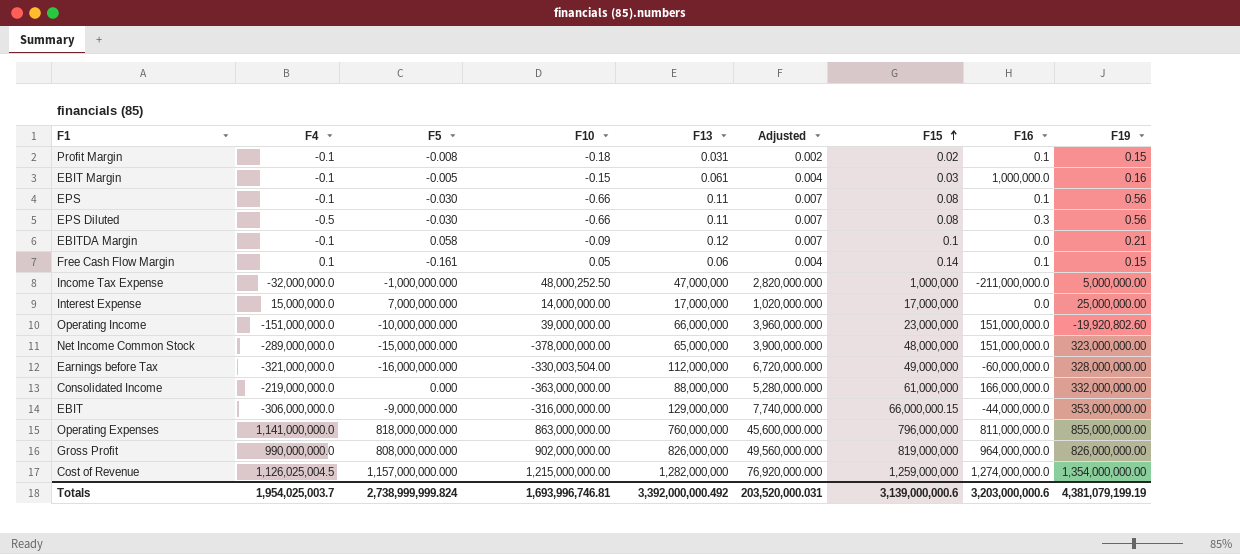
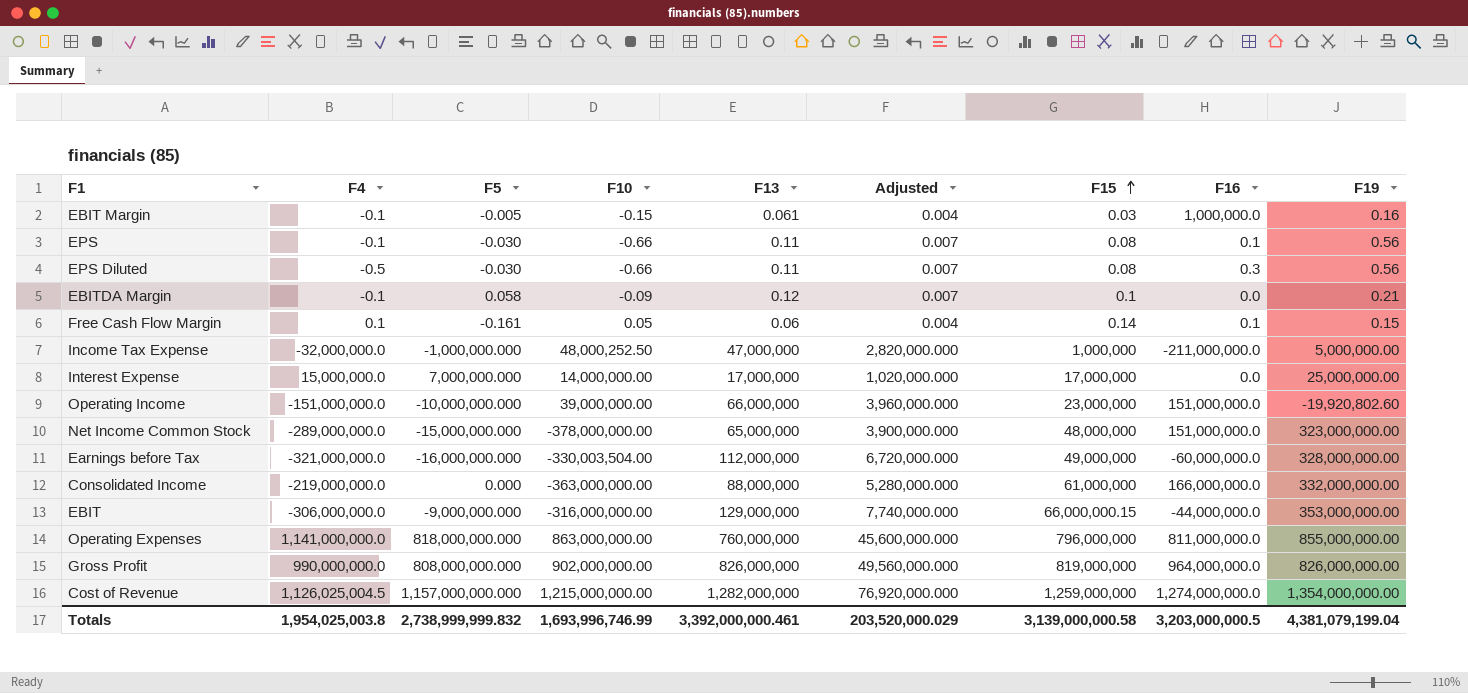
row Profit Margin: -0.1 | -0.008 | -0.18 | 0.031 | 0.002 | 0.02 | 0.1 | 0.15 -> none
Totals | F4: 1,954,025,003.7 -> 1,954,025,003.8
Totals | F5: 2,738,999,999.824 -> 2,738,999,999.832
Totals | F10: 1,693,996,746.81 -> 1,693,996,746.99
Totals | F13: 3,392,000,000.492 -> 3,392,000,000.461
Totals | Adjusted: 203,520,000.031 -> 203,520,000.029
Totals | F15: 3,139,000,000.6 -> 3,139,000,000.58
Totals | F16: 3,203,000,000.6 -> 3,203,000,000.5
Totals | F19: 4,381,079,199.19 -> 4,381,079,199.04

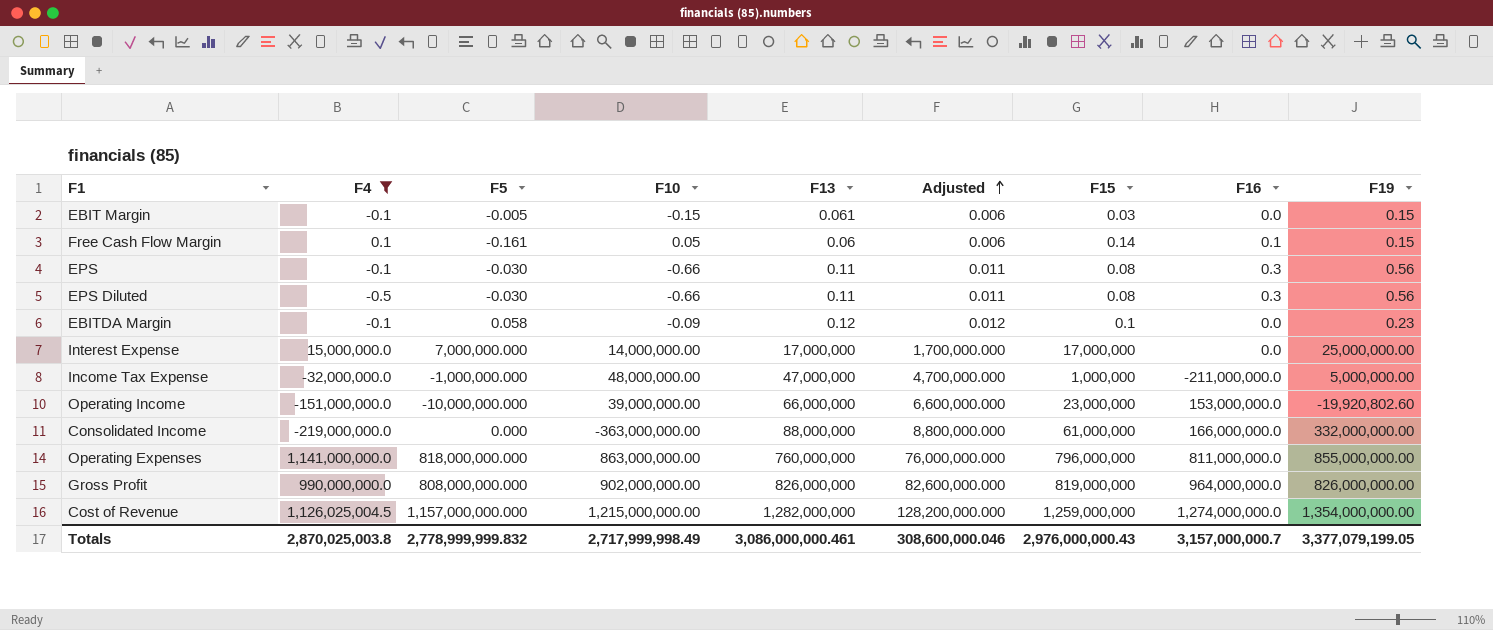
filter: none -> F4 >= -219,000,000.0
row order: F15 ascending -> Adjusted ascending
column Adjusted | formula: [F13] * 0.06 -> [F13] * 0.1
EBIT Margin | F16: 1,000,000.0 -> 0.0
EBIT Margin | F19: 0.16 -> 0.15
EPS | F16: 0.1 -> 0.3
EBITDA Margin | F19: 0.21 -> 0.23
Income Tax Expense | F10: 48,000,252.50 -> 48,000,000.00
Operating Income | F16: 151,000,000.0 -> 153,000,000.0
Totals | F4: 1,954,025,003.8 -> 2,870,025,003.8
Totals | F5: 2,738,999,999.832 -> 2,778,999,999.832
Totals | F10: 1,693,996,746.99 -> 2,717,999,998.49
Totals | F13: 3,392,000,000.461 -> 3,086,000,000.461
Totals | Adjusted: 203,520,000.029 -> 308,600,000.046
Totals | F15: 3,139,000,000.58 -> 2,976,000,000.43
Totals | F16: 3,203,000,000.5 -> 3,157,000,000.7
Totals | F19: 4,381,079,199.04 -> 3,377,079,199.05

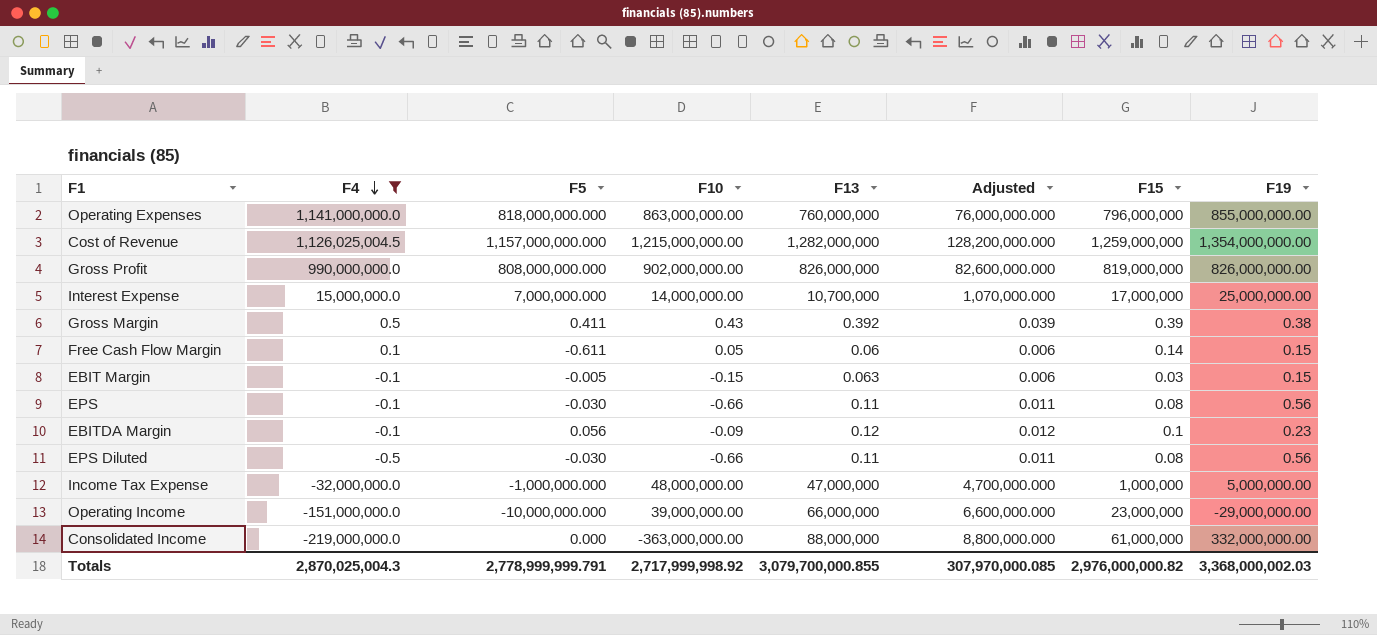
row order: Adjusted ascending -> F4 descending
column F16 | position: 8 -> none
Interest Expense | F13: 17,000,000 -> 10,700,000
Interest Expense | Adjusted: 1,700,000.000 -> 1,070,000.000
row Gross Margin: none -> 0.5 | 0.411 | 0.43 | 0.392 | 0.039 | 0.39 | 0.38
Free Cash Flow Margin | F5: -0.161 -> -0.611
EBIT Margin | F13: 0.061 -> 0.063
EBITDA Margin | F5: 0.058 -> 0.056
Operating Income | F19: -19,920,802.60 -> -29,000,000.00
Totals | F4: 2,870,025,003.8 -> 2,870,025,004.3
Totals | F5: 2,778,999,999.832 -> 2,778,999,999.791
Totals | F10: 2,717,999,998.49 -> 2,717,999,998.92
Totals | F13: 3,086,000,000.461 -> 3,079,700,000.855
Totals | Adjusted: 308,600,000.046 -> 307,970,000.085
Totals | F15: 2,976,000,000.43 -> 2,976,000,000.82
Totals | F19: 3,377,079,199.05 -> 3,368,000,002.03

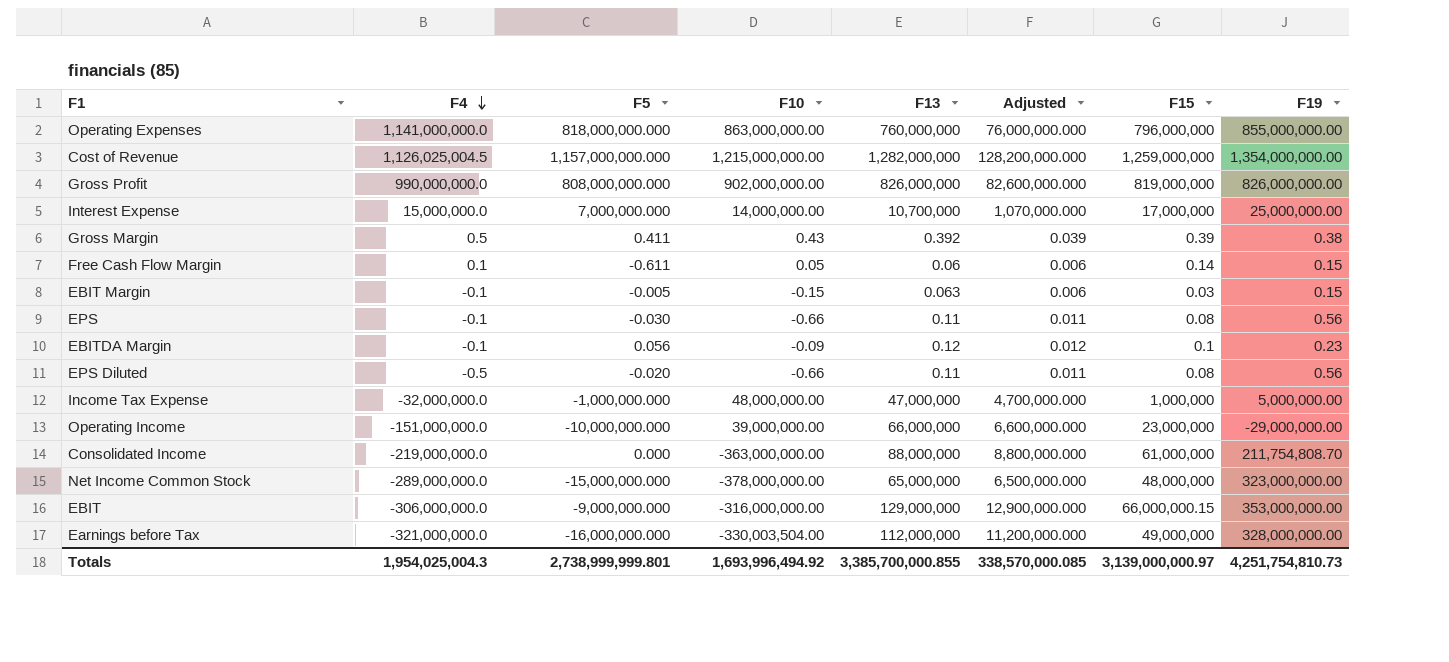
filter: F4 >= -219,000,000.0 -> none
EPS Diluted | F5: -0.030 -> -0.020
Consolidated Income | F19: 332,000,000.00 -> 211,754,808.70
Totals | F4: 2,870,025,004.3 -> 1,954,025,004.3
Totals | F5: 2,778,999,999.791 -> 2,738,999,999.801
Totals | F10: 2,717,999,998.92 -> 1,693,996,494.92
Totals | F13: 3,079,700,000.855 -> 3,385,700,000.855
Totals | Adjusted: 307,970,000.085 -> 338,570,000.085
Totals | F15: 2,976,000,000.82 -> 3,139,000,000.97
Totals | F19: 3,368,000,002.03 -> 4,251,754,810.73

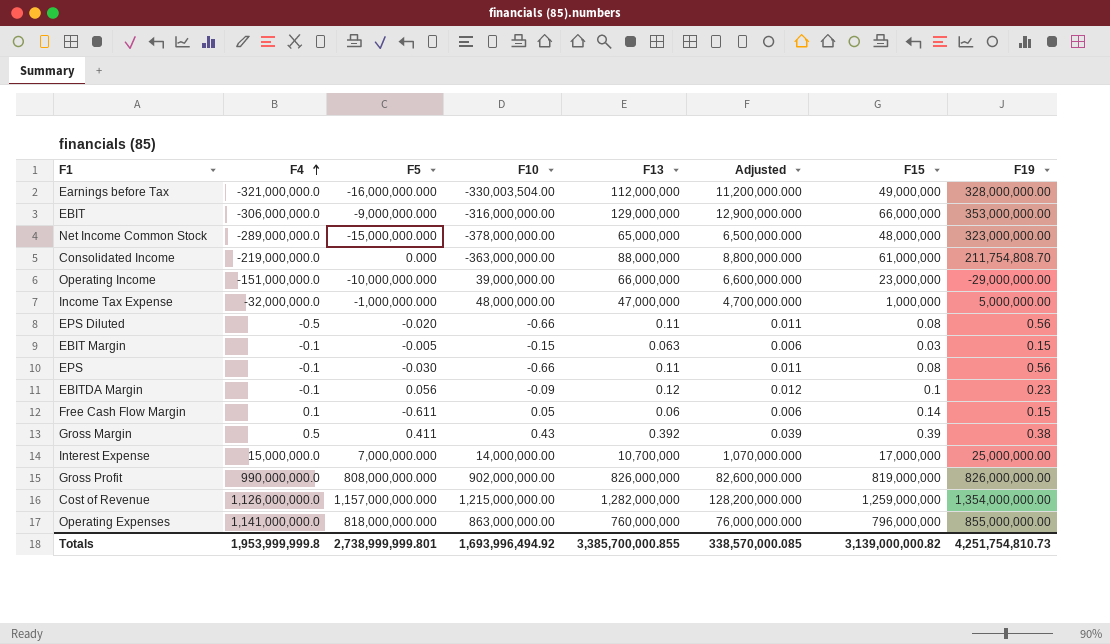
row order: F4 descending -> F4 ascending
EBIT | F15: 66,000,000.15 -> 66,000,000
Cost of Revenue | F4: 1,126,025,004.5 -> 1,126,000,000.0
Totals | F4: 1,954,025,004.3 -> 1,953,999,999.8
Totals | F15: 3,139,000,000.97 -> 3,139,000,000.82

